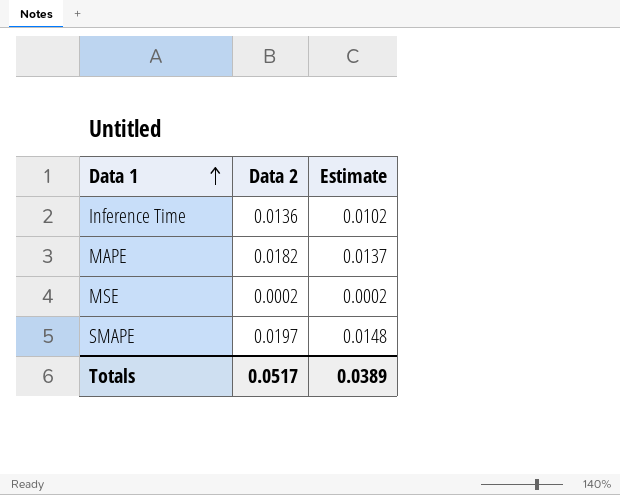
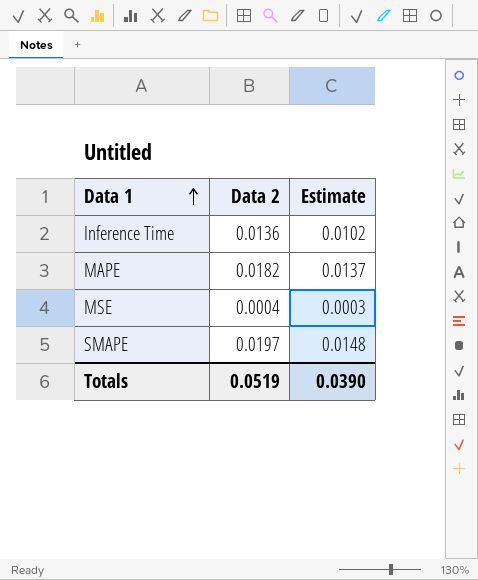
MSE | Data 2: 0.0002 -> 0.0004
MSE | Estimate: 0.0002 -> 0.0003
Totals | Data 2: 0.0517 -> 0.0519
Totals | Estimate: 0.0389 -> 0.0390

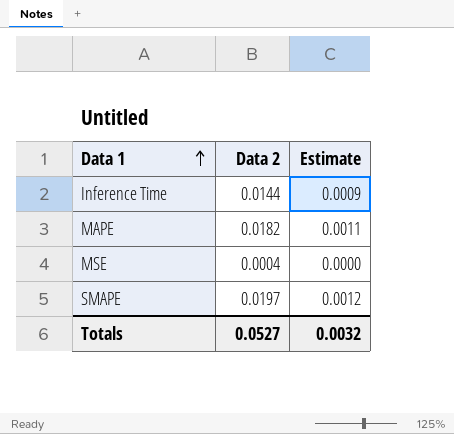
column Estimate | formula: [Data 2] * 0.75 -> [Data 2] * 0.06
Inference Time | Data 2: 0.0136 -> 0.0144
Totals | Data 2: 0.0519 -> 0.0527
Totals | Estimate: 0.0390 -> 0.0032

